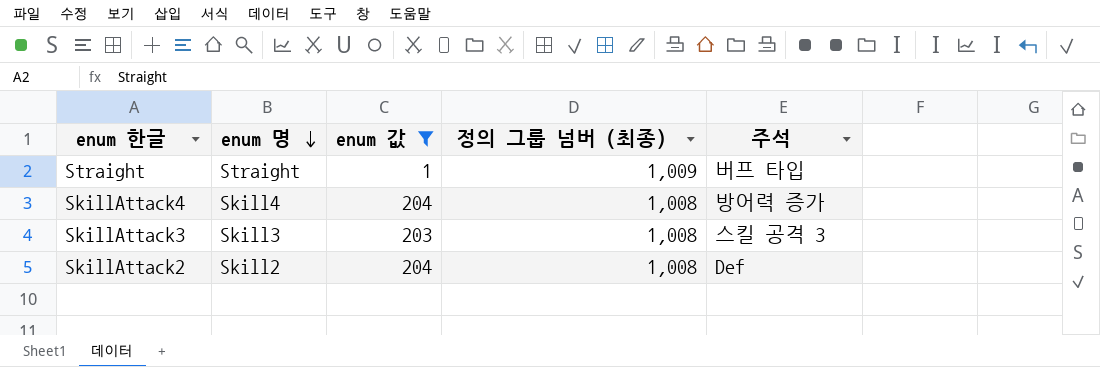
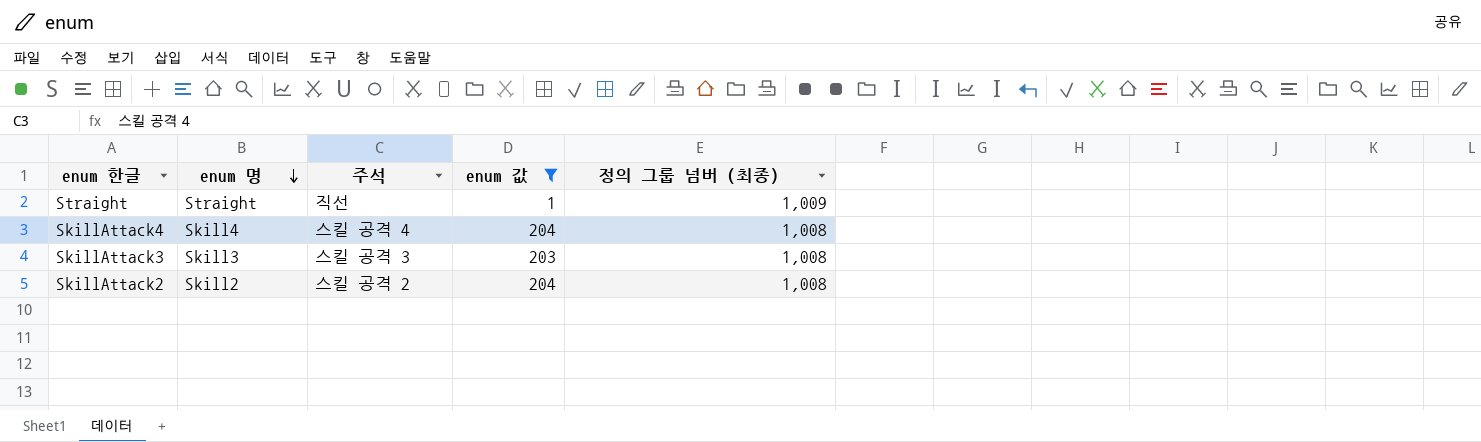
column 주석 | position: 5 -> 3
Straight | 주석: 버프 타입 -> 직선
SkillAttack4 | 주석: 방어력 증가 -> 스킬 공격 4
SkillAttack2 | 주석: Def -> 스킬 공격 2

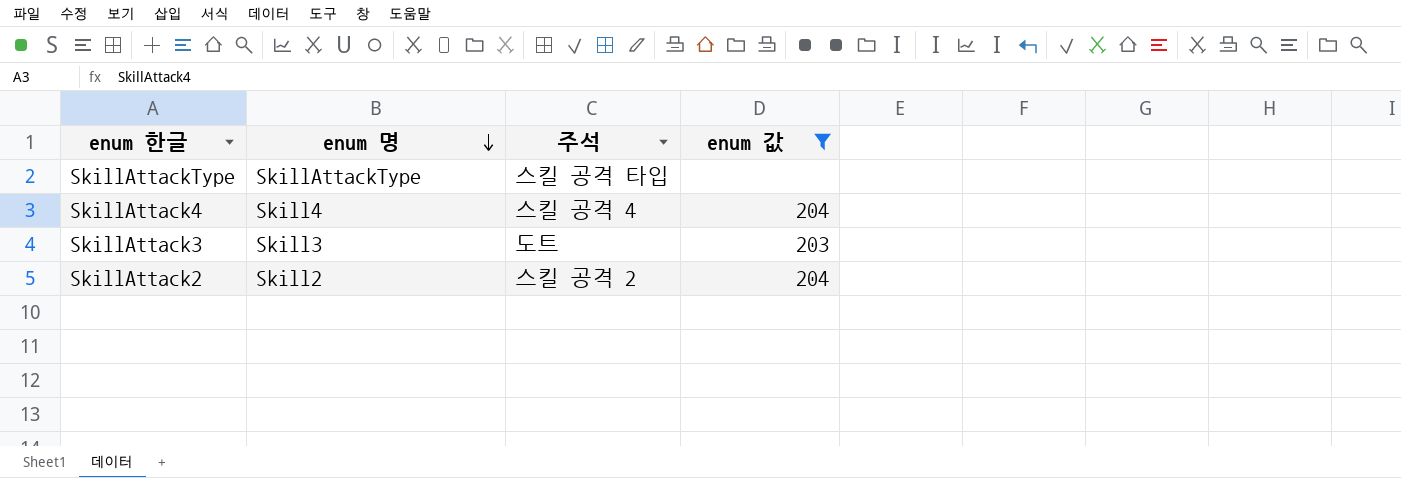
column 정의 그룹 넘버 (최종) | position: 5 -> none
row Straight: Straight | 직선 | 1 | 1,009 -> none
row SkillAttackType: none -> SkillAttackType | 스킬 공격 타입 | none
SkillAttack3 | 주석: 스킬 공격 3 -> 도트

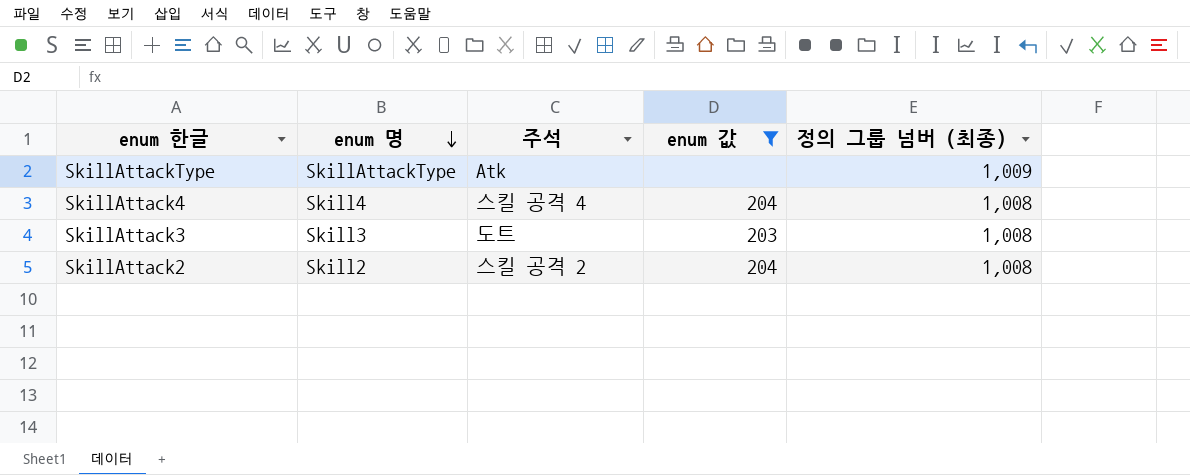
column 정의 그룹 넘버 (최종) | position: none -> 5
SkillAttackType | 주석: 스킬 공격 타입 -> Atk

